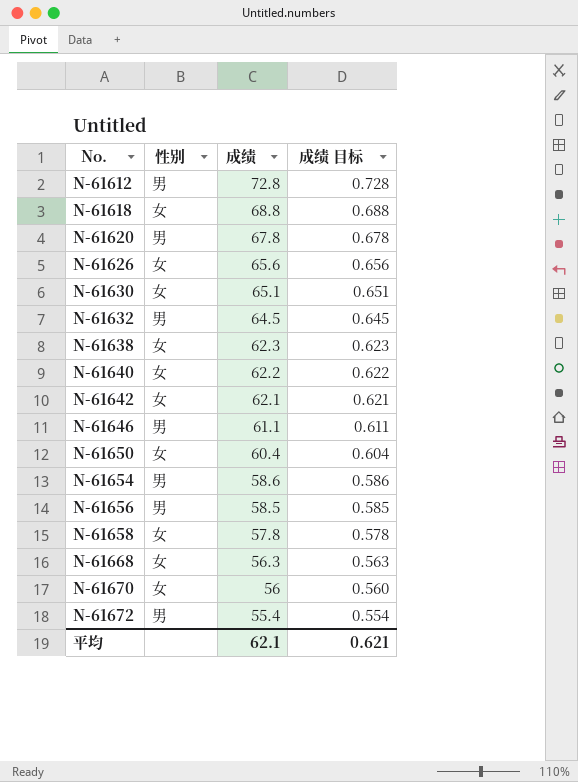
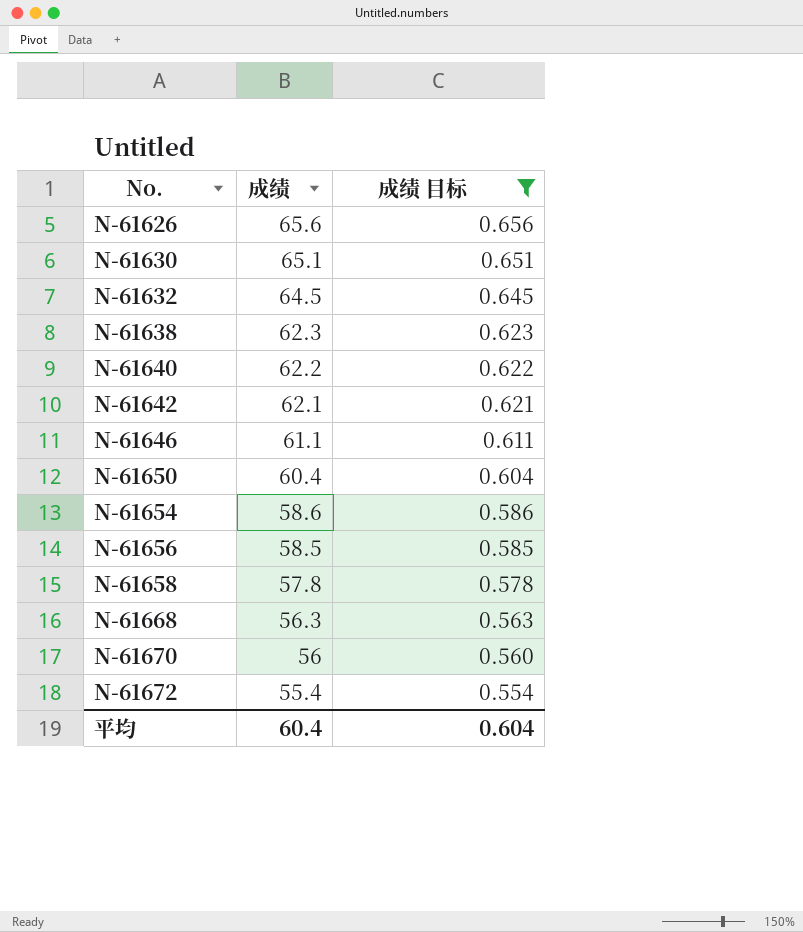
filter: none -> 成绩 目标 <= 0.656
column 性别 | position: 2 -> none
平均 | 成绩: 62.1 -> 60.4
平均 | 成绩 目标: 0.621 -> 0.604

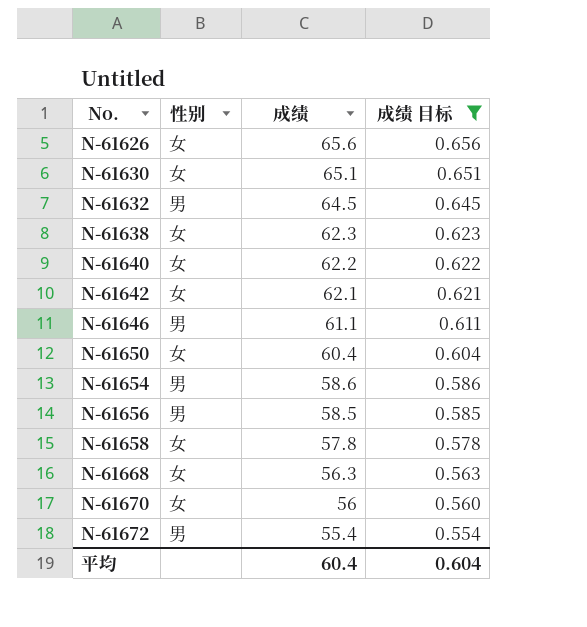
column 性别 | position: none -> 2

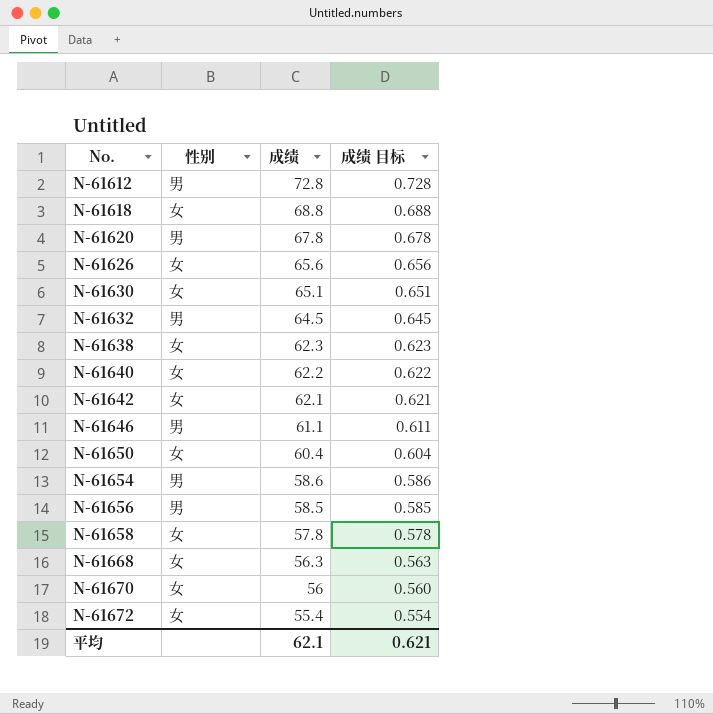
filter: 成绩 目标 <= 0.656 -> none
N-61672 | 性别: 男 -> 女
平均 | 成绩: 60.4 -> 62.1
平均 | 成绩 目标: 0.604 -> 0.621

